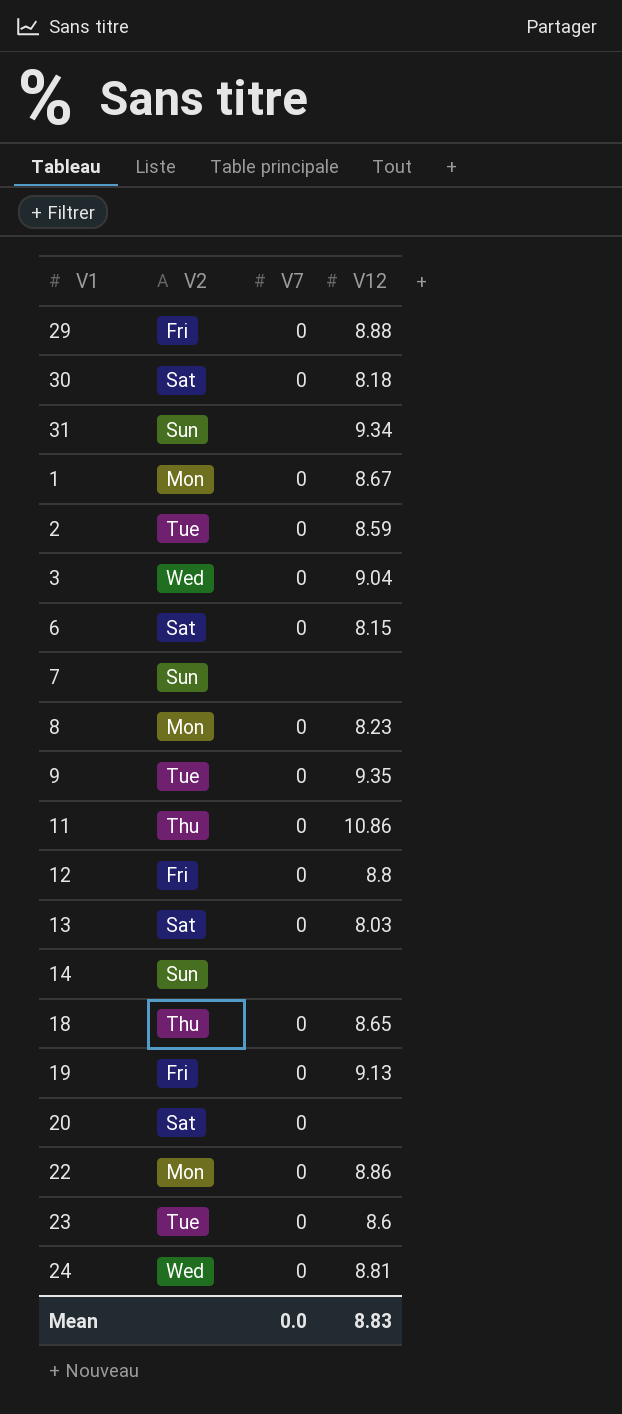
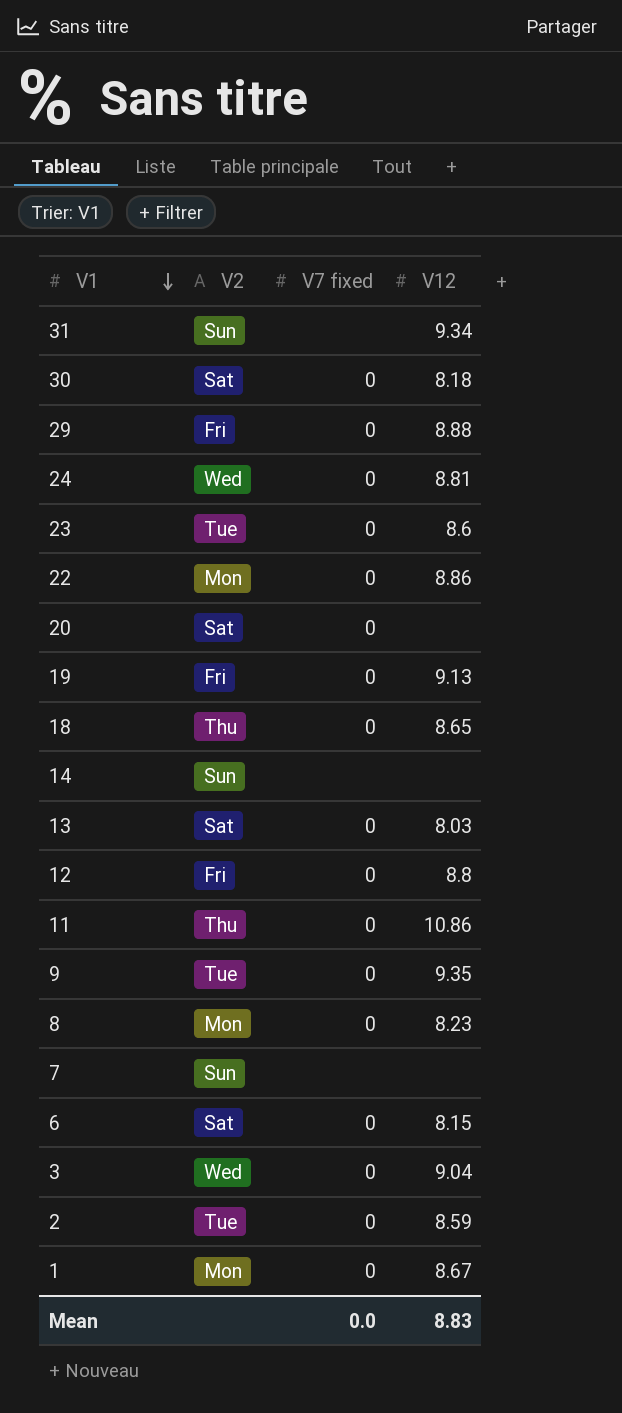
row order: none -> V1 descending
column name: V7 -> V7 fixed

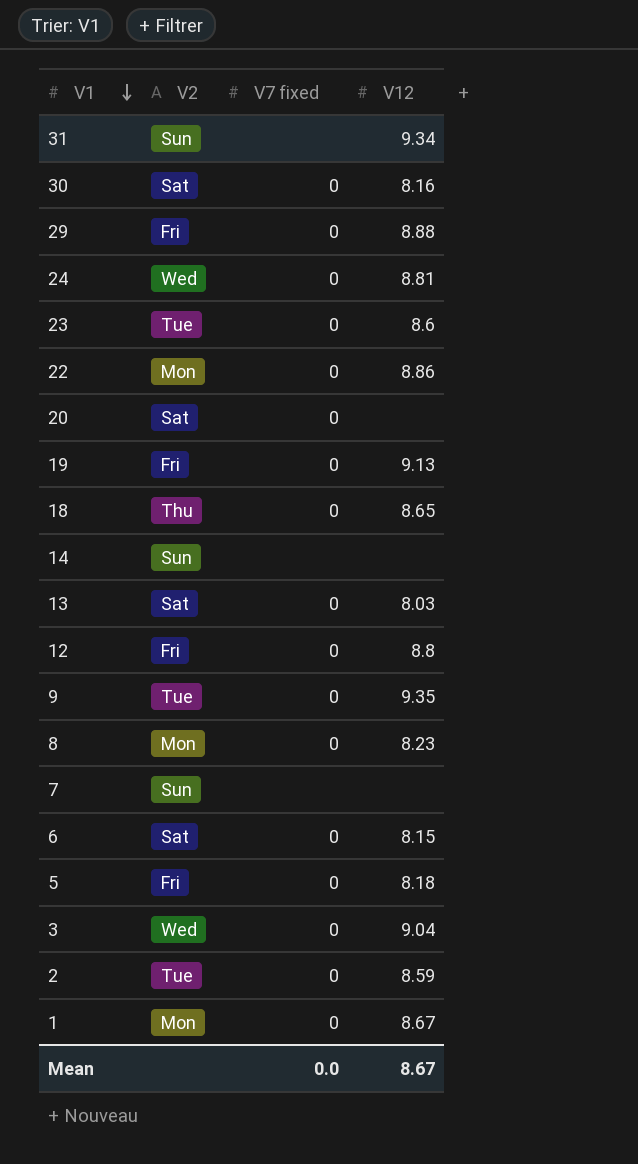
row 11: Thu | 0 | 10.86 -> none
30 | V12: 8.18 -> 8.16
row 5: none -> Fri | 0 | 8.18
Mean | V12: 8.83 -> 8.67

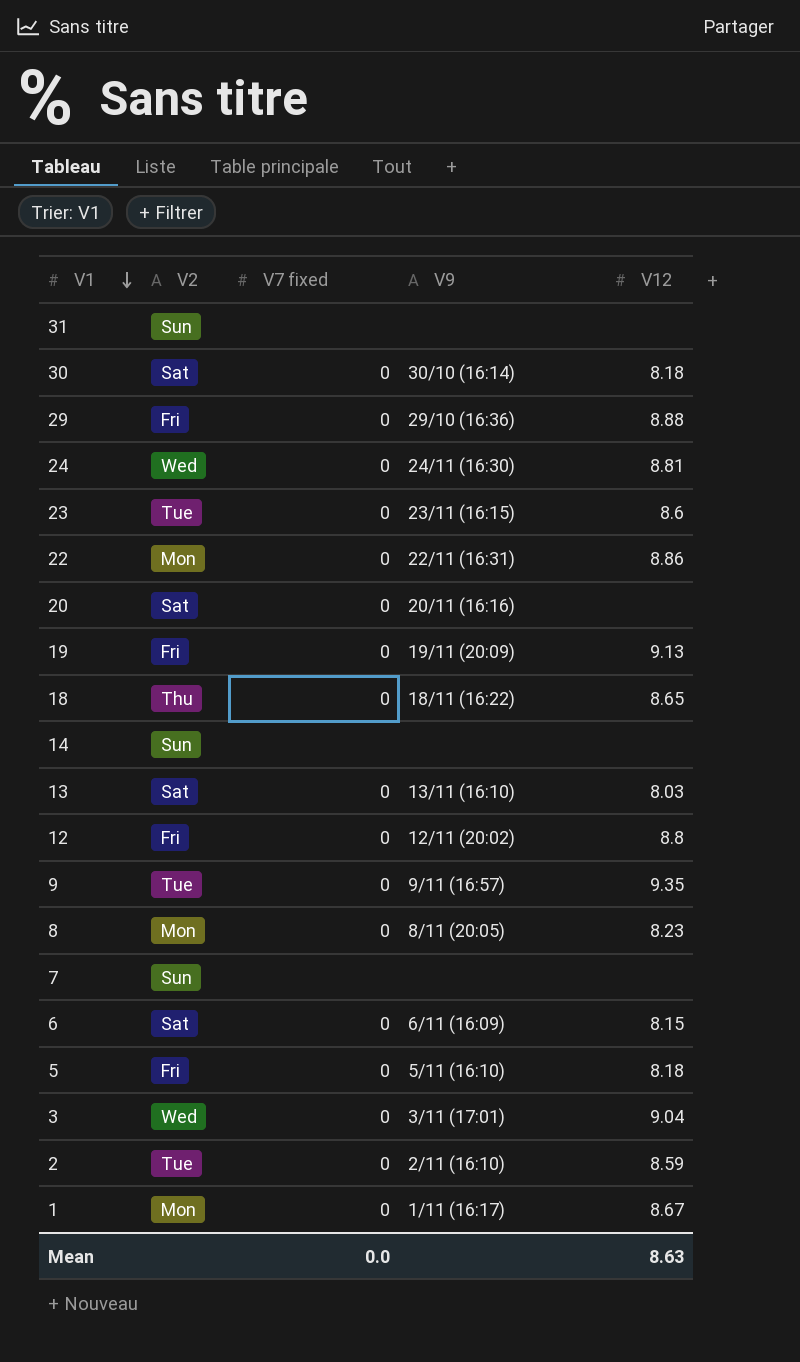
column V9 | position: none -> 4
31 | V12: 9.34 -> none
30 | V12: 8.16 -> 8.18
Mean | V12: 8.67 -> 8.63

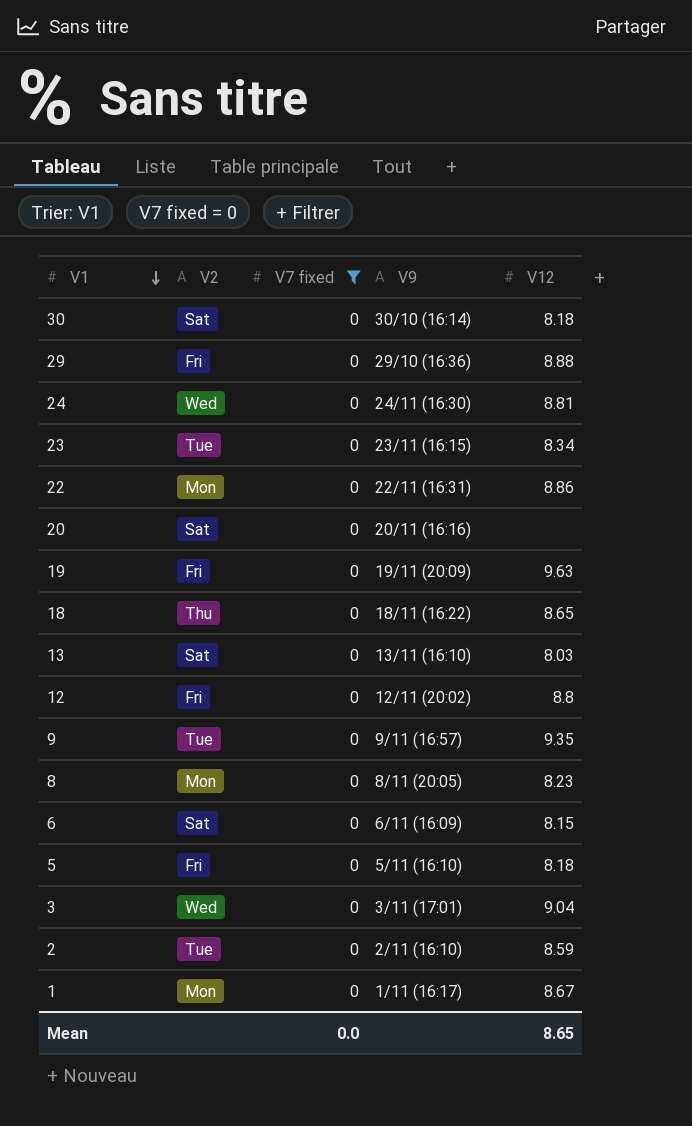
filter: none -> V7 fixed = 0
23 | V12: 8.6 -> 8.34
19 | V12: 9.13 -> 9.63
Mean | V12: 8.63 -> 8.65

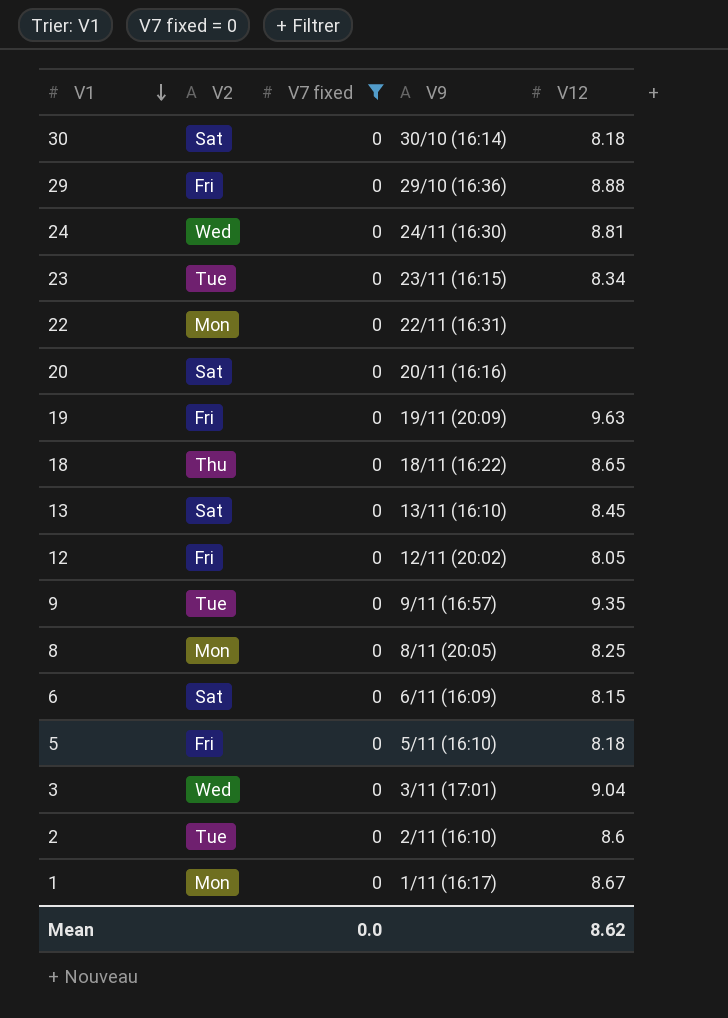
22 | V12: 8.86 -> none
13 | V12: 8.03 -> 8.45
12 | V12: 8.8 -> 8.05
8 | V12: 8.23 -> 8.25
2 | V12: 8.59 -> 8.6
Mean | V12: 8.65 -> 8.62

